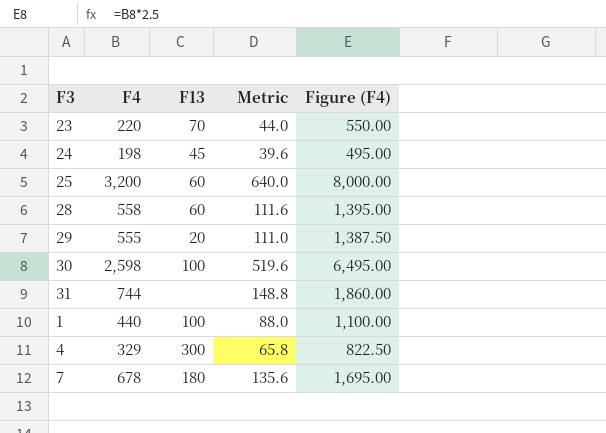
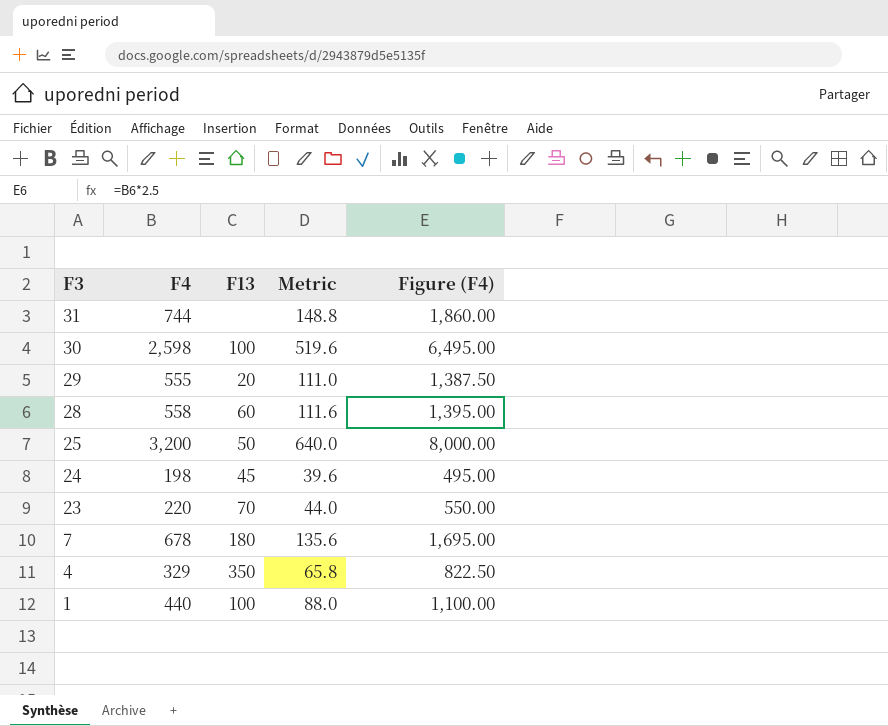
row order: none -> F3 descending
25 | F13: 60 -> 50
4 | F13: 300 -> 350

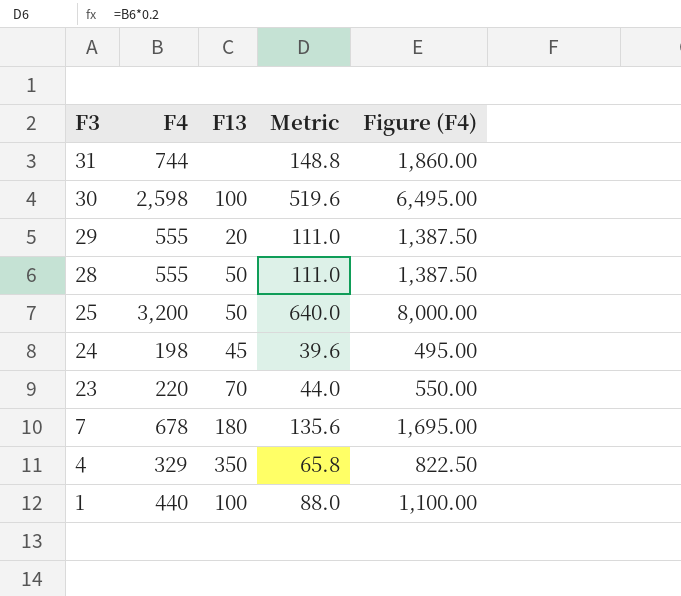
28 | F4: 558 -> 555
28 | F13: 60 -> 50
28 | Metric: 111.6 -> 111.0
28 | Figure (F4): 1,395.00 -> 1,387.50

